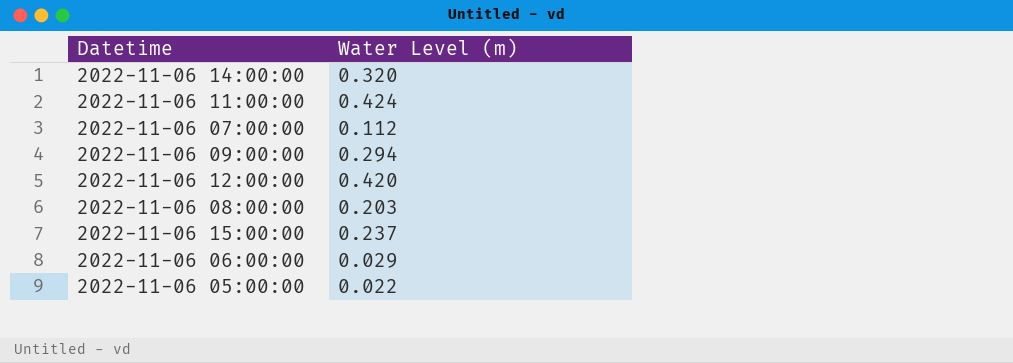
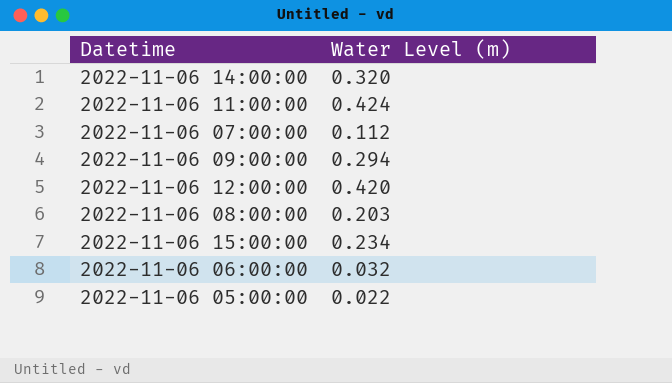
2022-11-06 15:00:00 | Water Level (m): 0.237 -> 0.234
2022-11-06 06:00:00 | Water Level (m): 0.029 -> 0.032

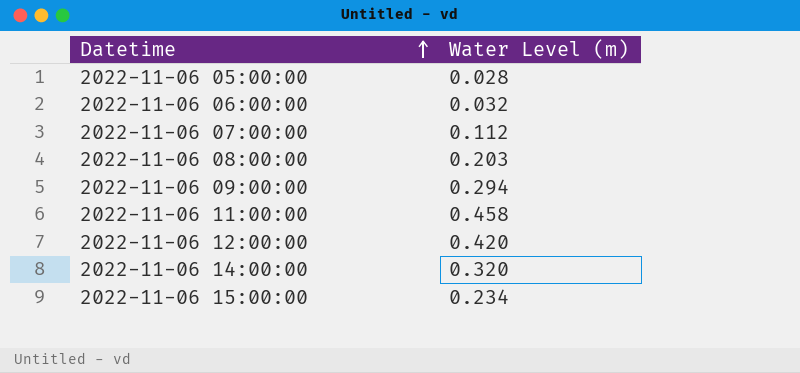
row order: none -> Datetime ascending
2022-11-06 05:00:00 | Water Level (m): 0.022 -> 0.028
2022-11-06 11:00:00 | Water Level (m): 0.424 -> 0.458

